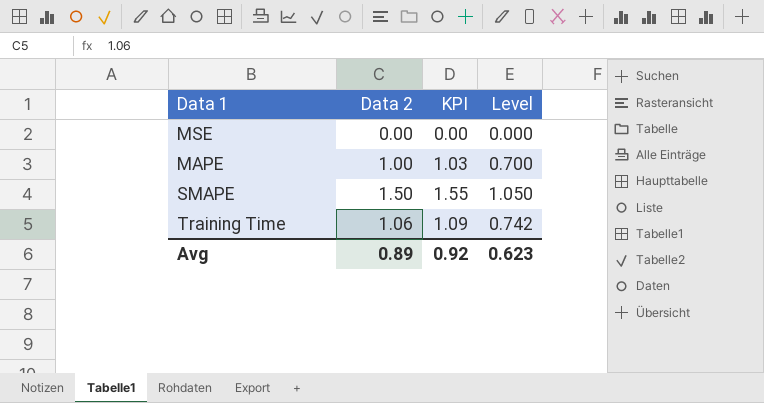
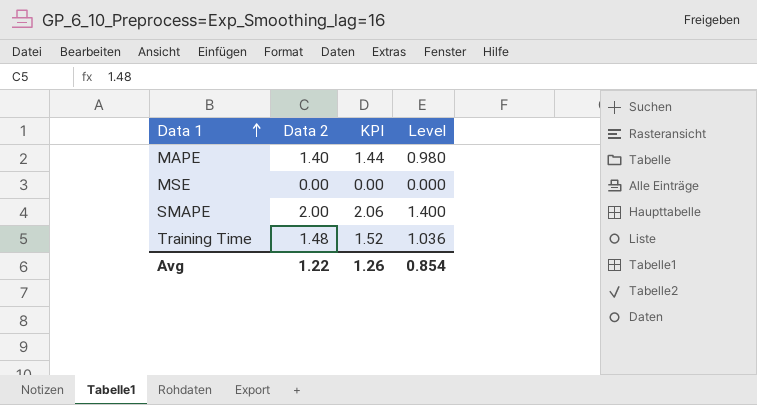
row order: none -> Data 1 ascending
MAPE | Data 2: 1.00 -> 1.40
MAPE | KPI: 1.03 -> 1.44
MAPE | Level: 0.700 -> 0.980
SMAPE | Data 2: 1.50 -> 2.00
SMAPE | KPI: 1.55 -> 2.06
SMAPE | Level: 1.050 -> 1.400
Training Time | Data 2: 1.06 -> 1.48
Training Time | KPI: 1.09 -> 1.52
Training Time | Level: 0.742 -> 1.036
Avg | Data 2: 0.89 -> 1.22
Avg | KPI: 0.92 -> 1.26
Avg | Level: 0.623 -> 0.854

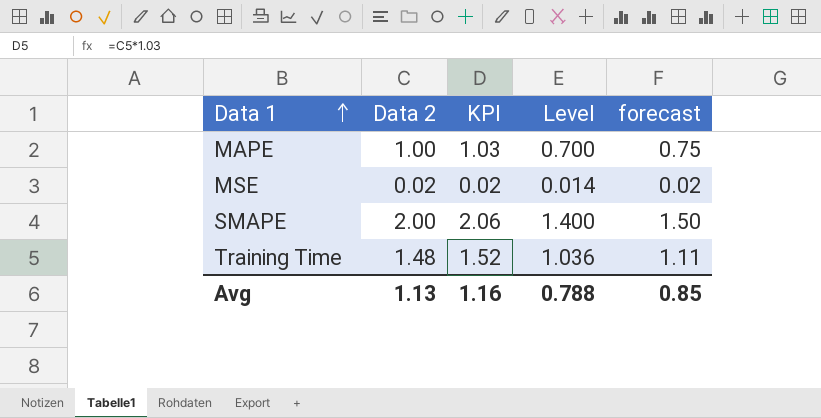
column forecast | formula: none -> [Data 2] * 0.75
MAPE | Data 2: 1.40 -> 1.00
MAPE | KPI: 1.44 -> 1.03
MAPE | Level: 0.980 -> 0.700
MSE | Data 2: 0.00 -> 0.02
MSE | KPI: 0.00 -> 0.02
MSE | Level: 0.000 -> 0.014
Avg | Data 2: 1.22 -> 1.13
Avg | KPI: 1.26 -> 1.16
Avg | Level: 0.854 -> 0.788

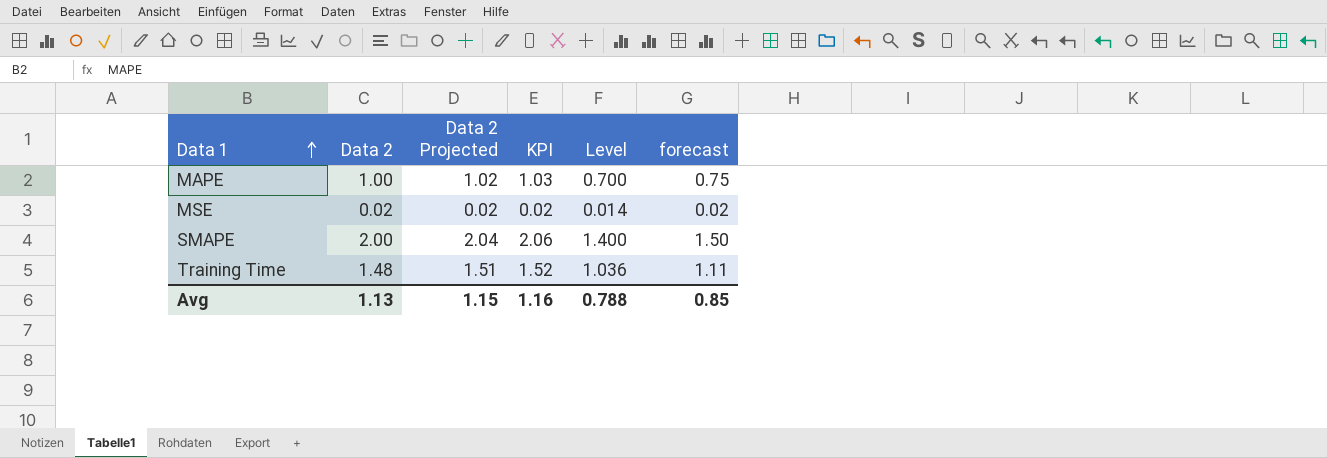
column Data 2 Projected | formula: none -> [Data 2] * 1.02

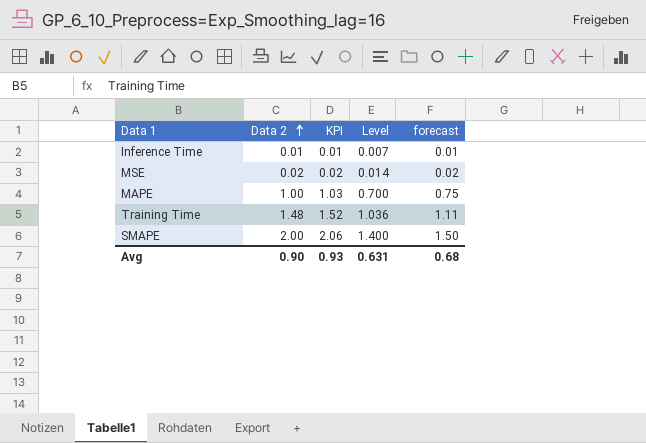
row order: Data 1 ascending -> Data 2 ascending
column Data 2 Projected | formula: [Data 2] * 1.02 -> none
row Inference Time: none -> 0.01 | 0.01 | 0.007 | 0.01
Avg | Data 2: 1.13 -> 0.90
Avg | KPI: 1.16 -> 0.93
Avg | Level: 0.788 -> 0.631
Avg | forecast: 0.85 -> 0.68

